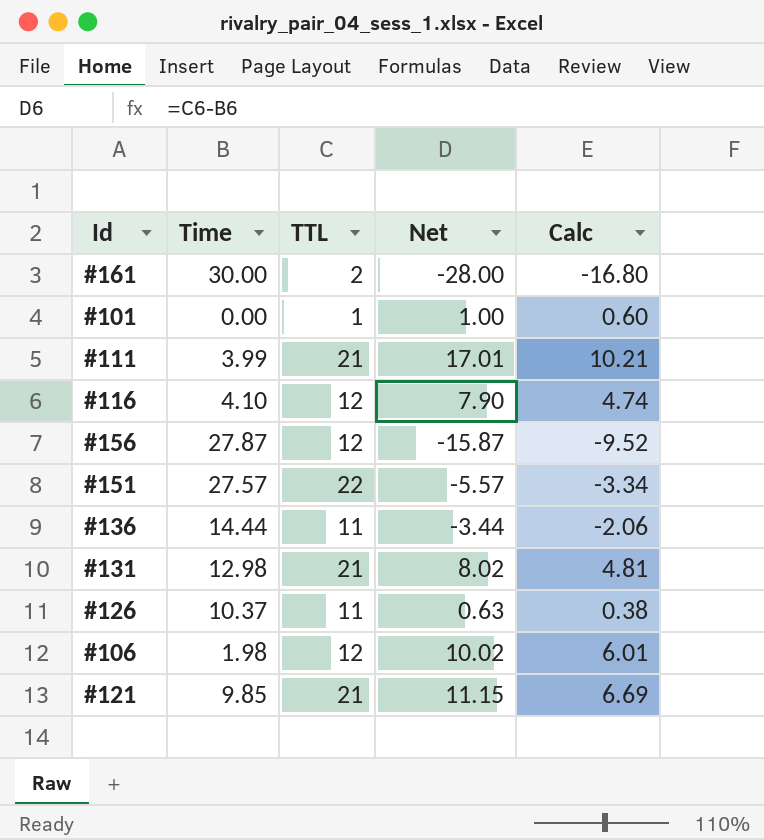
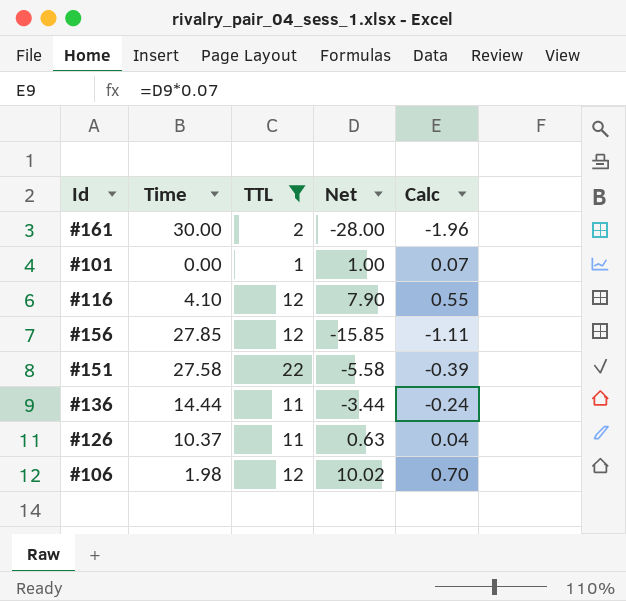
filter: none -> TTL != 21
column Calc | formula: [Net] * 0.6 -> [Net] * 0.07
#156 | Time: 27.87 -> 27.85
#156 | Net: -15.87 -> -15.85
#151 | Time: 27.57 -> 27.58
#151 | Net: -5.57 -> -5.58

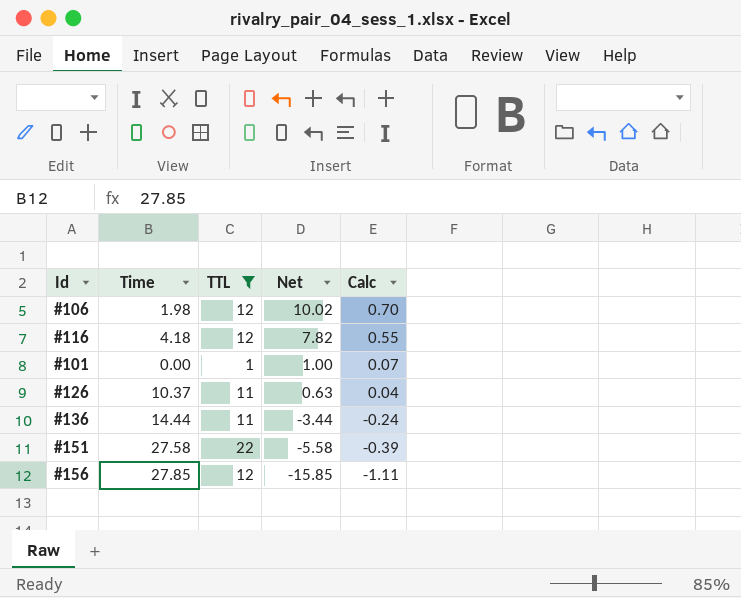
row order: none -> Net descending
row #161: 30.00 | 2 | -28.00 | -1.96 -> none
#116 | Time: 4.10 -> 4.18
#116 | Net: 7.90 -> 7.82

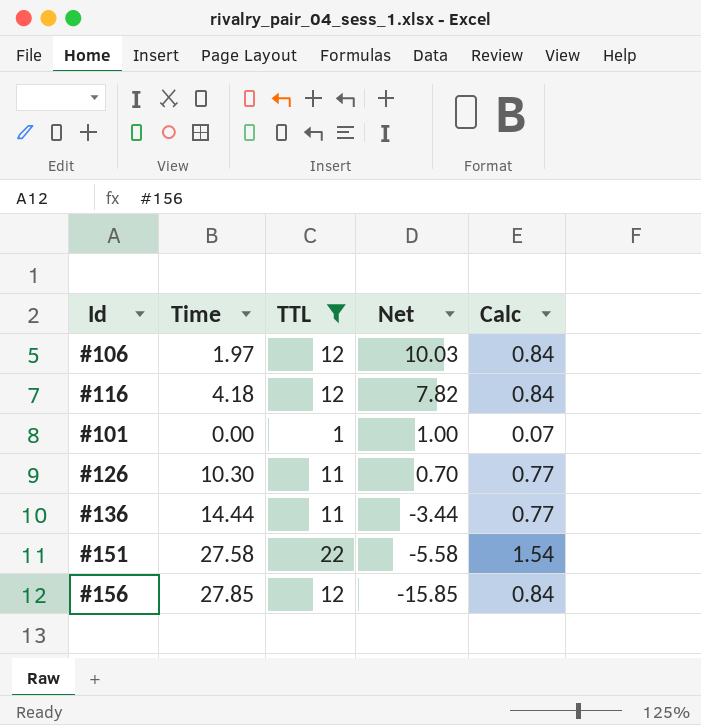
column Calc | formula: [Net] * 0.07 -> [TTL] * 0.07
#106 | Time: 1.98 -> 1.97
#106 | Net: 10.02 -> 10.03
#126 | Time: 10.37 -> 10.30
#126 | Net: 0.63 -> 0.70

